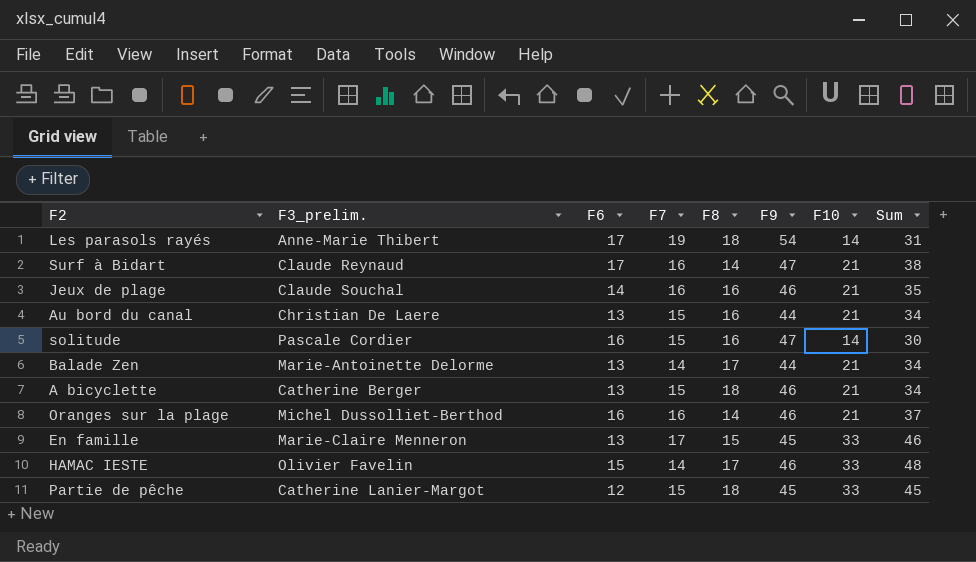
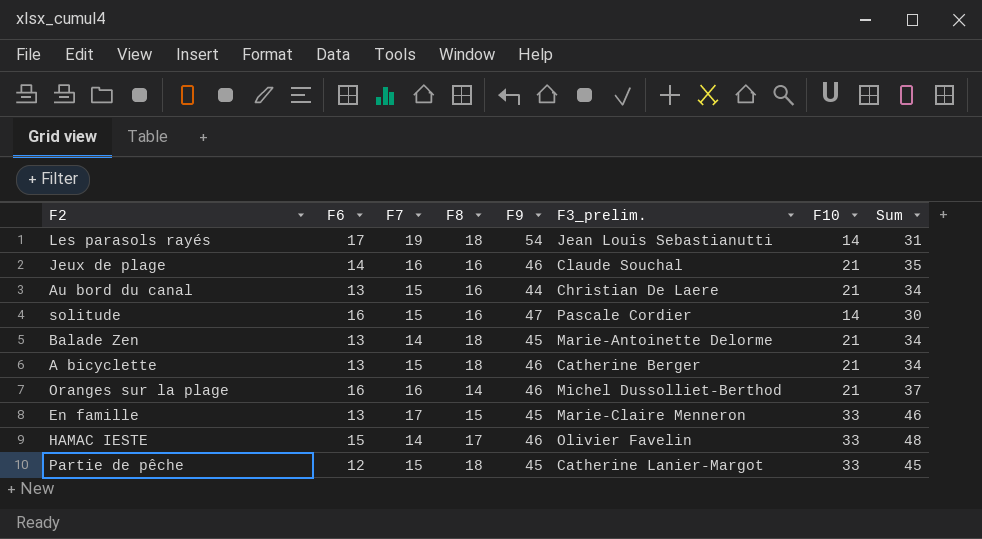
column F3_prelim. | position: 2 -> 6
row Surf à Bidart: Claude Reynaud | 17 | 16 | 14 | 47 | 21 | 38 -> none
Les parasols rayés | F3_prelim.: Anne-Marie Thibert -> Jean Louis Sebastianutti
Balade Zen | F8: 17 -> 18
Balade Zen | F9: 44 -> 45

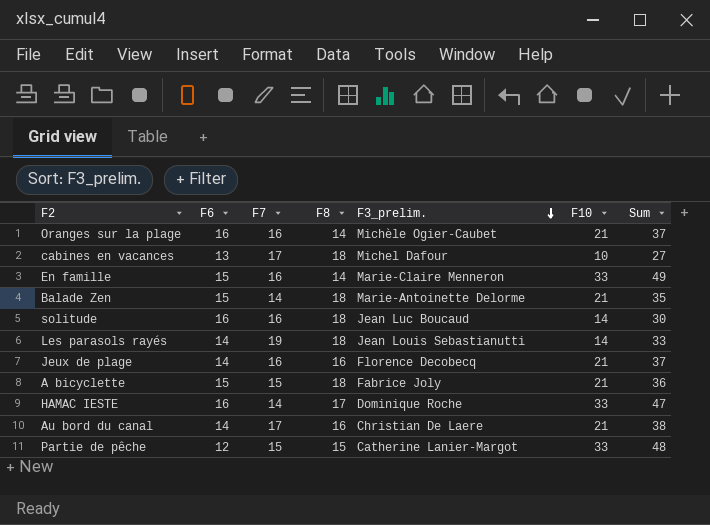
row order: none -> F3_prelim. descending
column F9 | formula: [F6] + [F7] + [F8] -> none
column Sum | formula: [F6] + [F10] -> [F7] + [F10]
Oranges sur la plage | F3_prelim.: Michel Dussolliet-Berthod -> Michèle Ogier-Caubet
row cabines en vacances: none -> 13 | 17 | 18 | Michel Dafour | 10 | 27
En famille | F6: 13 -> 15
En famille | F7: 17 -> 16
En famille | F8: 15 -> 14
Balade Zen | F6: 13 -> 15
solitude | F7: 15 -> 16
solitude | F8: 16 -> 18
solitude | F3_prelim.: Pascale Cordier -> Jean Luc Boucaud
Les parasols rayés | F6: 17 -> 14
Jeux de plage | F3_prelim.: Claude Souchal -> Florence Decobecq
A bicyclette | F6: 13 -> 15
A bicyclette | F3_prelim.: Catherine Berger -> Fabrice Joly
HAMAC IESTE | F6: 15 -> 16
HAMAC IESTE | F3_prelim.: Olivier Favelin -> Dominique Roche
Au bord du canal | F6: 13 -> 14
Au bord du canal | F7: 15 -> 17
Partie de pêche | F8: 18 -> 15

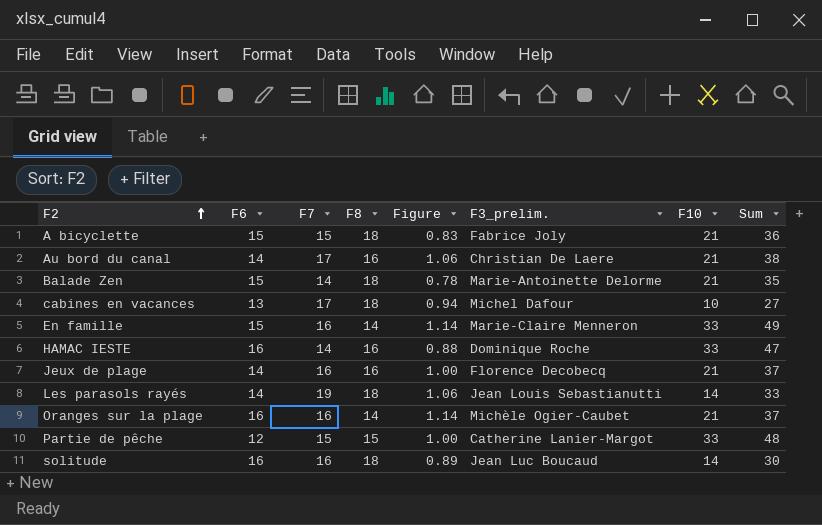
row order: F3_prelim. descending -> F2 ascending
column Figure | formula: none -> [F7] / [F8]
HAMAC IESTE | F8: 17 -> 16

